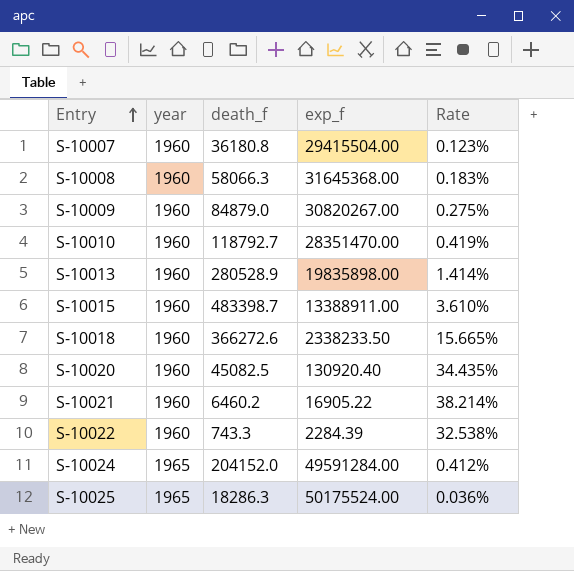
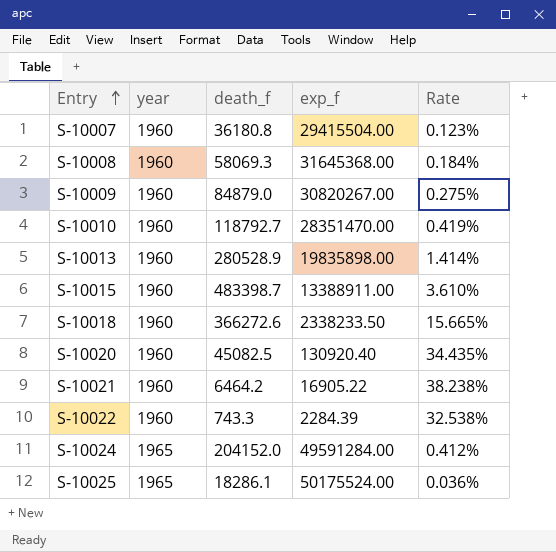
S-10008 | death_f: 58066.3 -> 58069.3
S-10008 | Rate: 0.183% -> 0.184%
S-10021 | death_f: 6460.2 -> 6464.2
S-10021 | Rate: 38.214% -> 38.238%
S-10025 | death_f: 18286.3 -> 18286.1

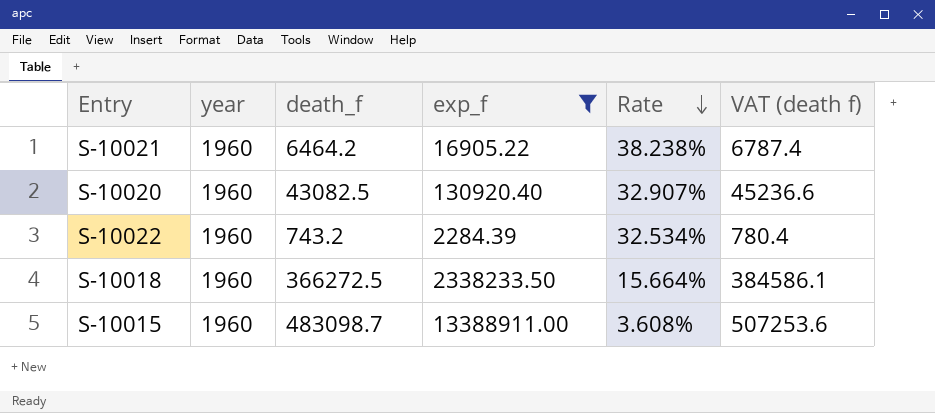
filter: none -> exp_f <= 13388911.00
row order: Entry ascending -> Rate descending
column VAT (death f) | formula: none -> [death_f] * 1.05
S-10020 | death_f: 45082.5 -> 43082.5
S-10020 | Rate: 34.435% -> 32.907%
S-10022 | death_f: 743.3 -> 743.2
S-10022 | Rate: 32.538% -> 32.534%
S-10018 | death_f: 366272.6 -> 366272.5
S-10018 | Rate: 15.665% -> 15.664%
S-10015 | death_f: 483398.7 -> 483098.7
S-10015 | Rate: 3.610% -> 3.608%

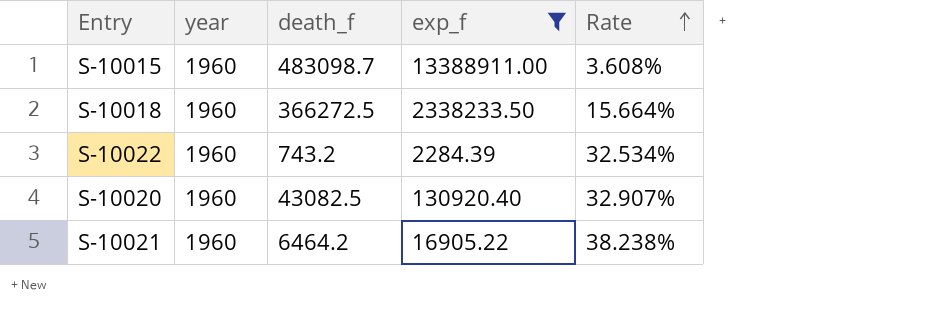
row order: Rate descending -> Rate ascending
column VAT (death f) | formula: [death_f] * 1.05 -> none

